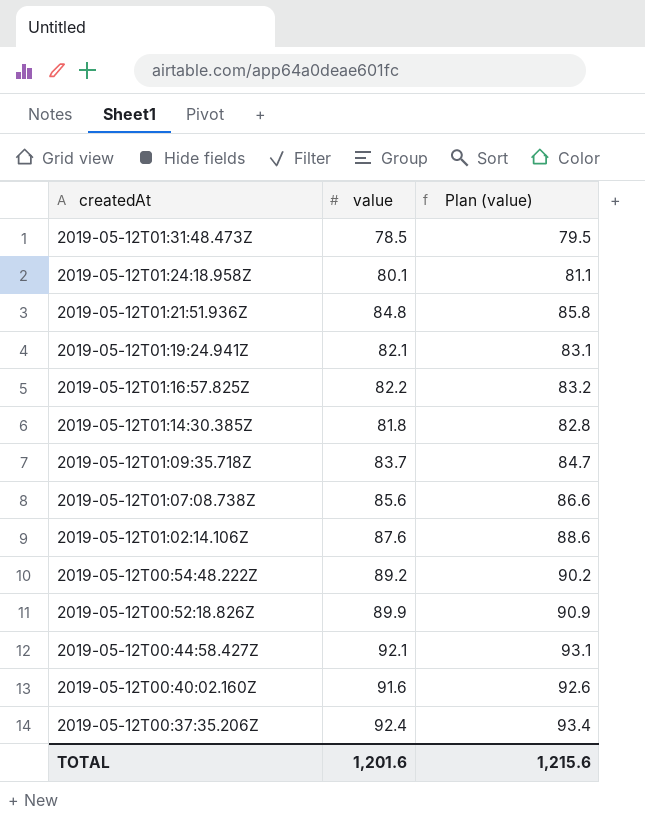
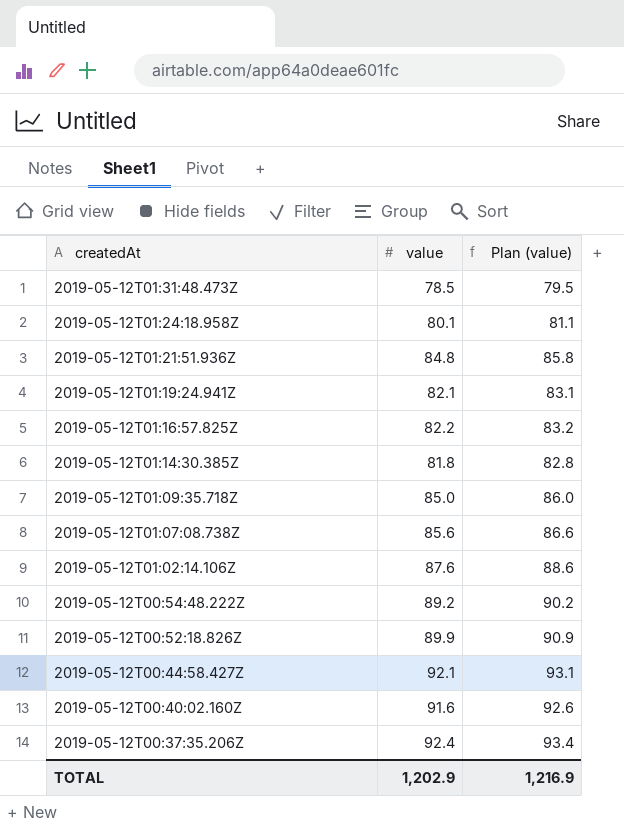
2019-05-12T01:09:35.718Z | value: 83.7 -> 85.0
2019-05-12T01:09:35.718Z | Plan (value): 84.7 -> 86.0
TOTAL | value: 1,201.6 -> 1,202.9
TOTAL | Plan (value): 1,215.6 -> 1,216.9

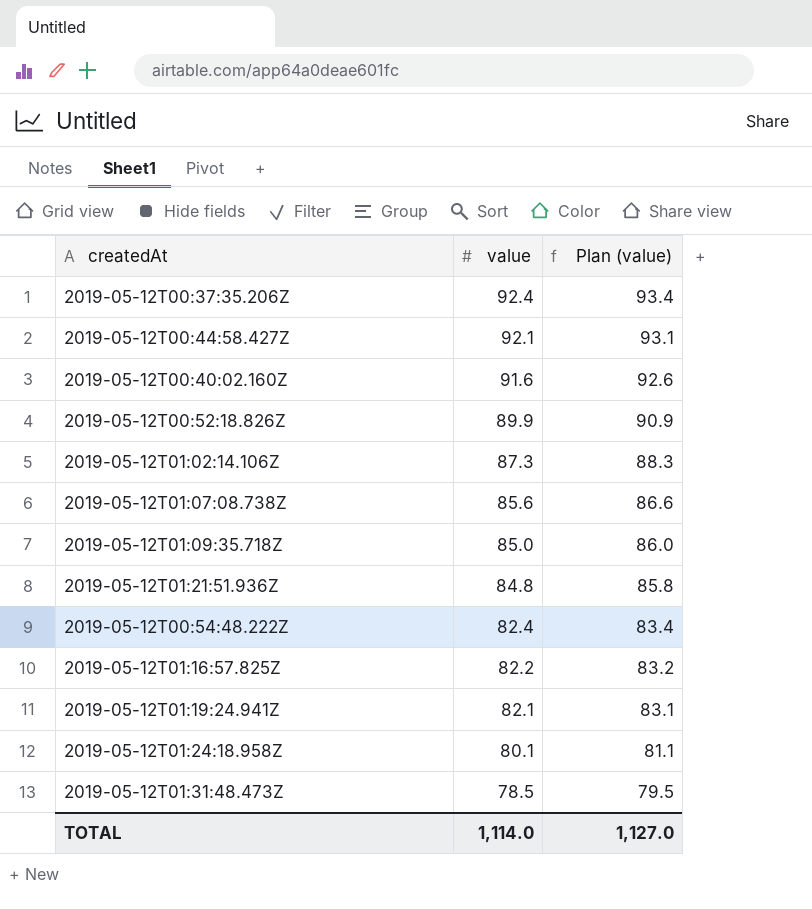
row order: createdAt descending -> value descending
row 2019-05-12T01:14:30.385Z: 81.8 | 82.8 -> none
2019-05-12T01:02:14.106Z | value: 87.6 -> 87.3
2019-05-12T01:02:14.106Z | Plan (value): 88.6 -> 88.3
2019-05-12T00:54:48.222Z | value: 89.2 -> 82.4
2019-05-12T00:54:48.222Z | Plan (value): 90.2 -> 83.4
TOTAL | value: 1,202.9 -> 1,114.0
TOTAL | Plan (value): 1,216.9 -> 1,127.0

